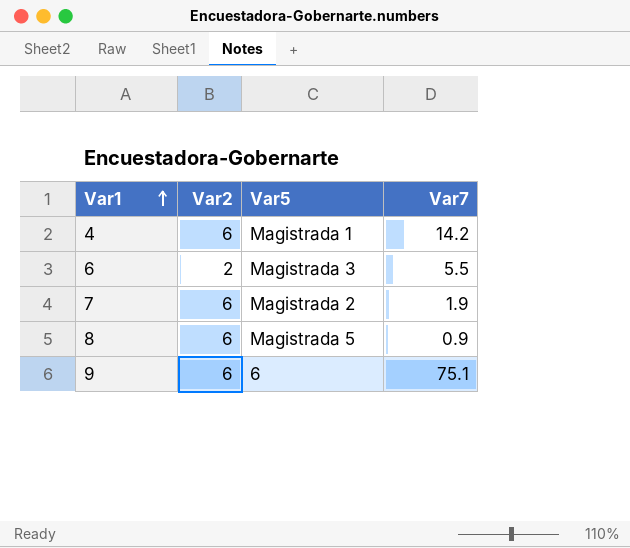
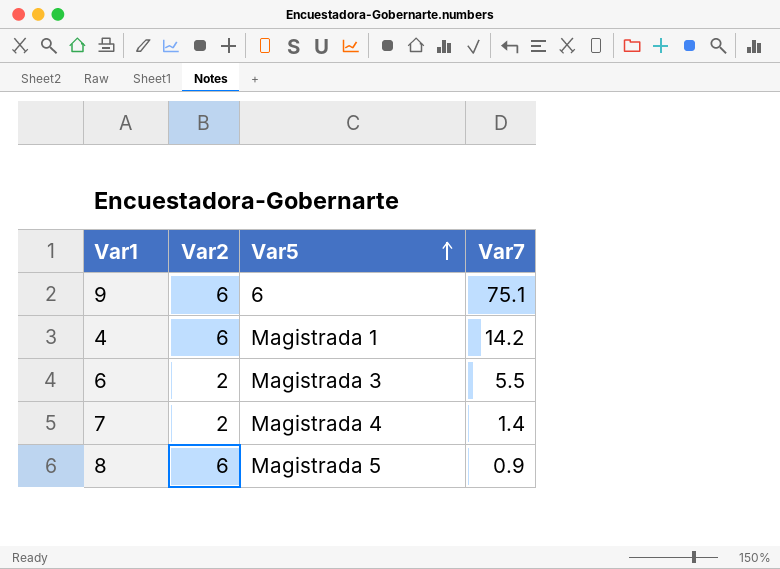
row order: Var1 ascending -> Var5 ascending
7 | Var2: 6 -> 2
7 | Var5: Magistrada 2 -> Magistrada 4
7 | Var7: 1.9 -> 1.4

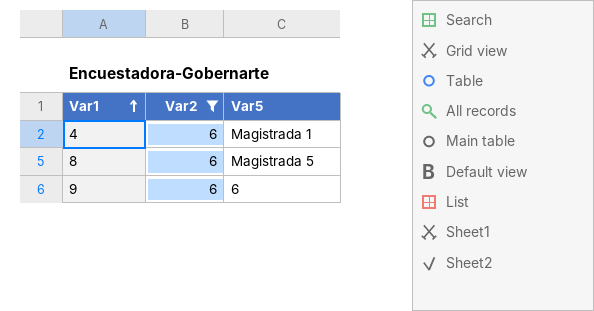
filter: none -> Var2 = 6
row order: Var5 ascending -> Var1 ascending
column Var7 | position: 4 -> none

